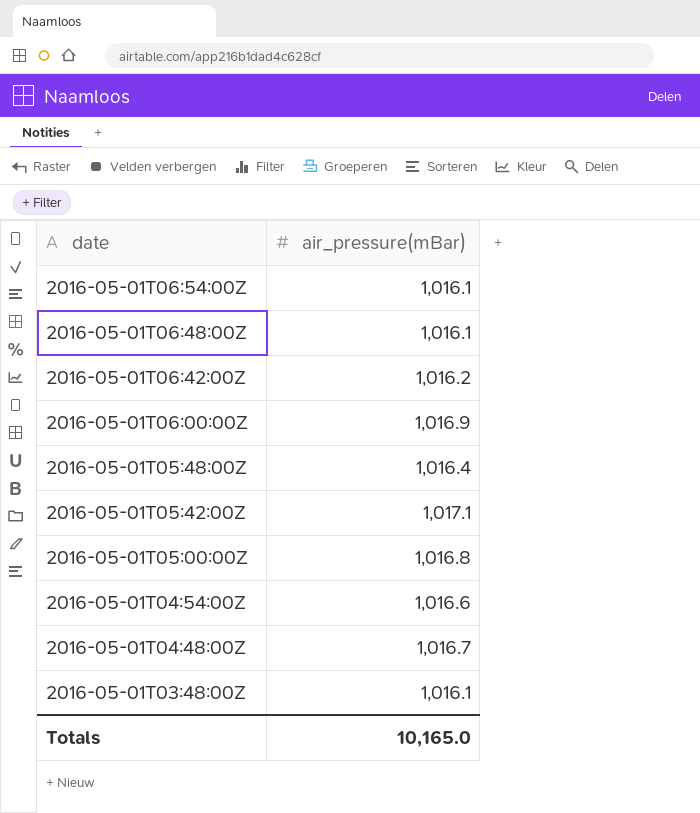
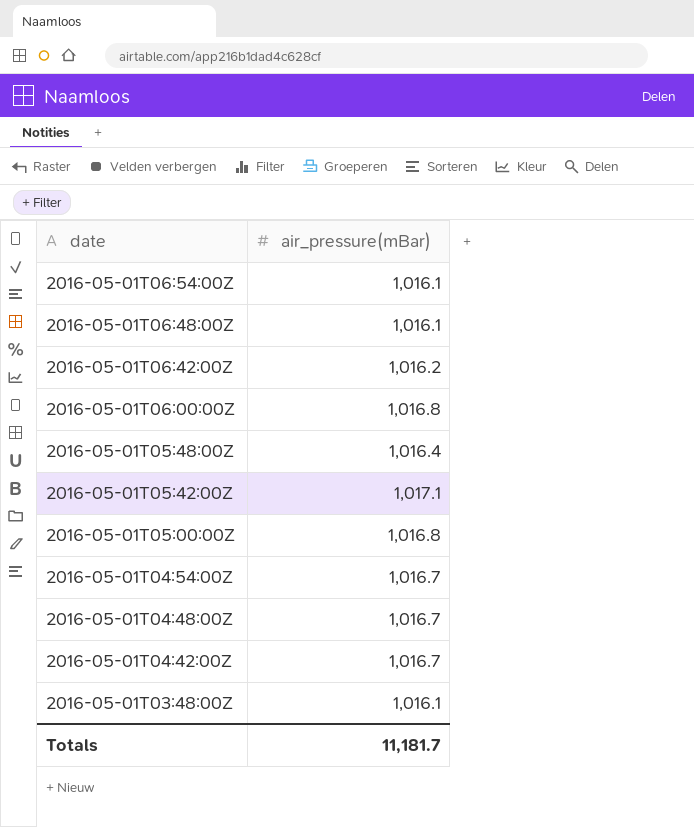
2016-05-01T06:00:00Z | air_pressure(mBar): 1,016.9 -> 1,016.8
2016-05-01T04:54:00Z | air_pressure(mBar): 1,016.6 -> 1,016.7
row 2016-05-01T04:42:00Z: none -> 1,016.7
Totals | air_pressure(mBar): 10,165.0 -> 11,181.7

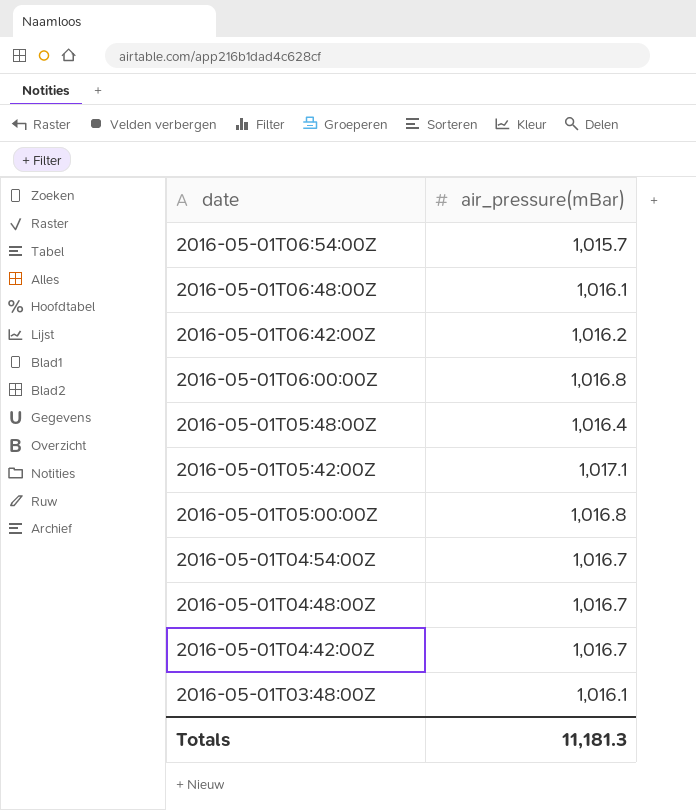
2016-05-01T06:54:00Z | air_pressure(mBar): 1,016.1 -> 1,015.7
Totals | air_pressure(mBar): 11,181.7 -> 11,181.3

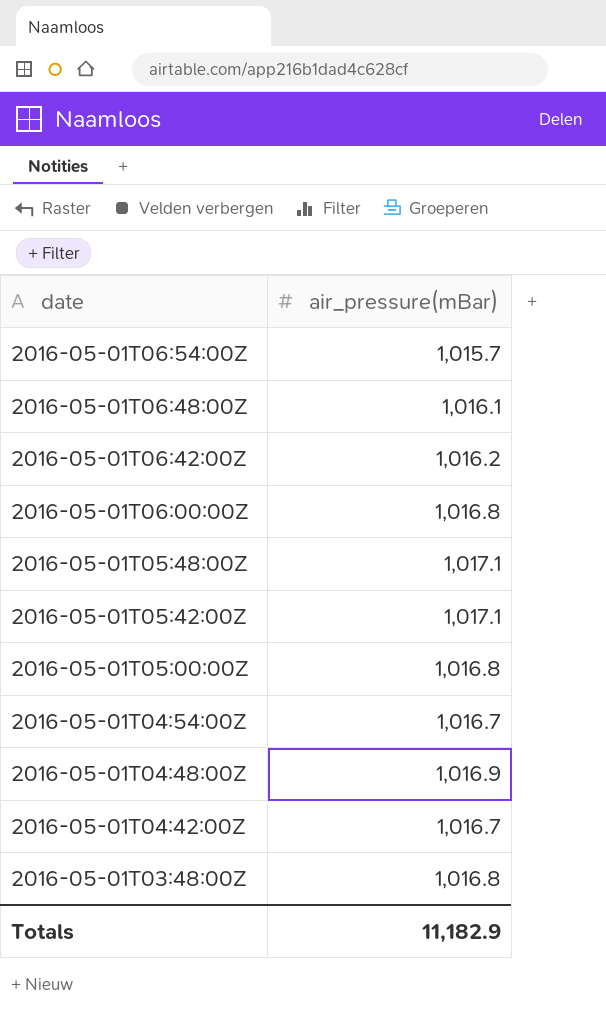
2016-05-01T05:48:00Z | air_pressure(mBar): 1,016.4 -> 1,017.1
2016-05-01T04:48:00Z | air_pressure(mBar): 1,016.7 -> 1,016.9
2016-05-01T03:48:00Z | air_pressure(mBar): 1,016.1 -> 1,016.8
Totals | air_pressure(mBar): 11,181.3 -> 11,182.9

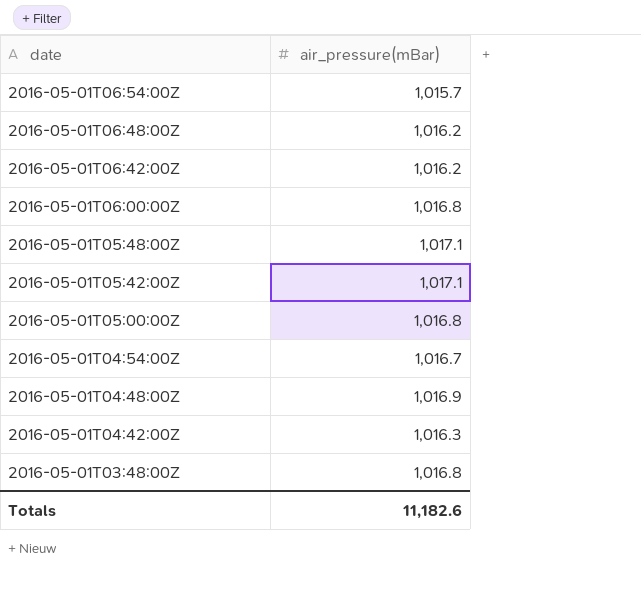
2016-05-01T06:48:00Z | air_pressure(mBar): 1,016.1 -> 1,016.2
2016-05-01T04:42:00Z | air_pressure(mBar): 1,016.7 -> 1,016.3
Totals | air_pressure(mBar): 11,182.9 -> 11,182.6

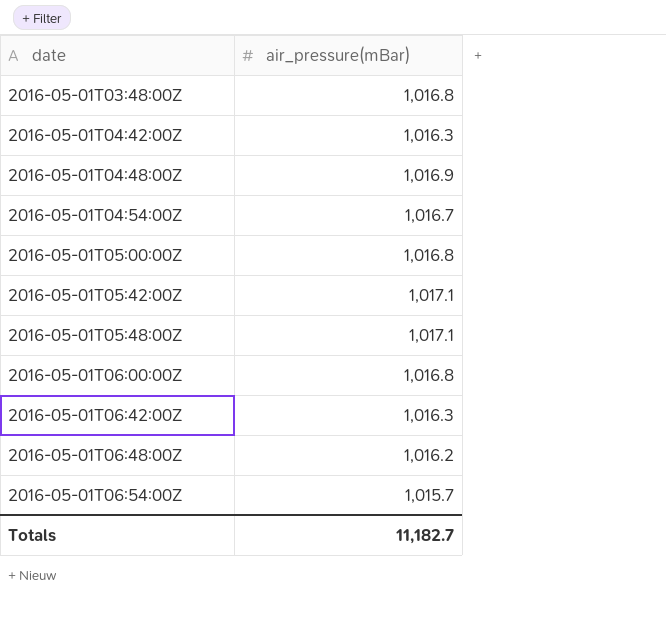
row order: date descending -> date ascending
2016-05-01T06:42:00Z | air_pressure(mBar): 1,016.2 -> 1,016.3
Totals | air_pressure(mBar): 11,182.6 -> 11,182.7

